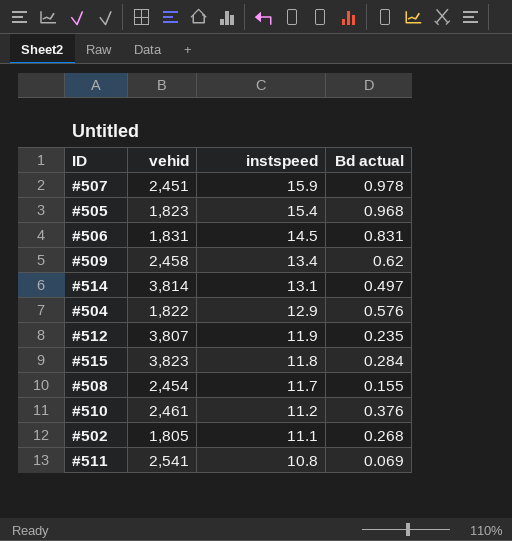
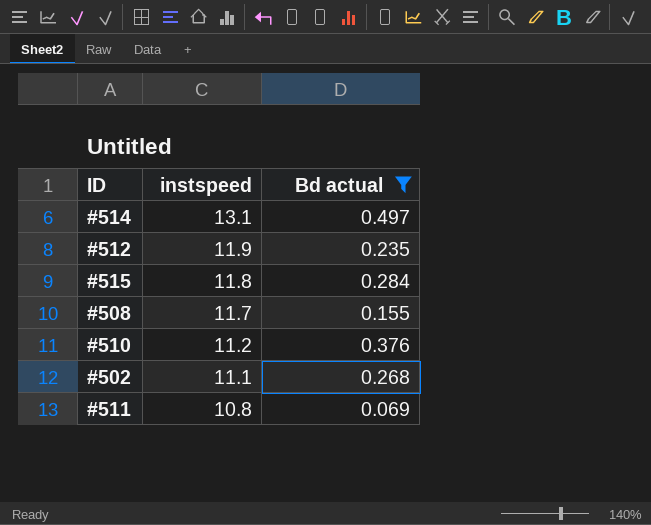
filter: none -> Bd actual <= 0.497
column vehid | position: 2 -> none

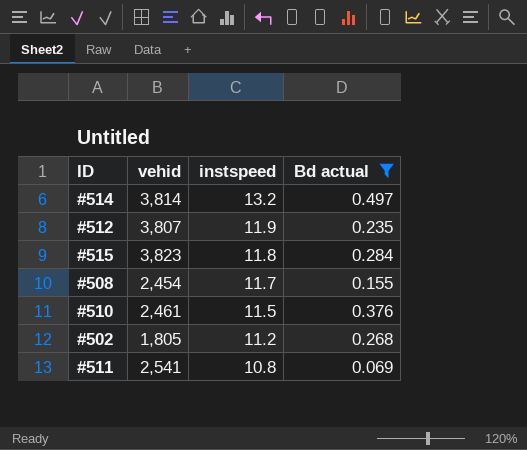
column vehid | position: none -> 2
#514 | instspeed: 13.1 -> 13.2
#510 | instspeed: 11.2 -> 11.5
#502 | instspeed: 11.1 -> 11.2

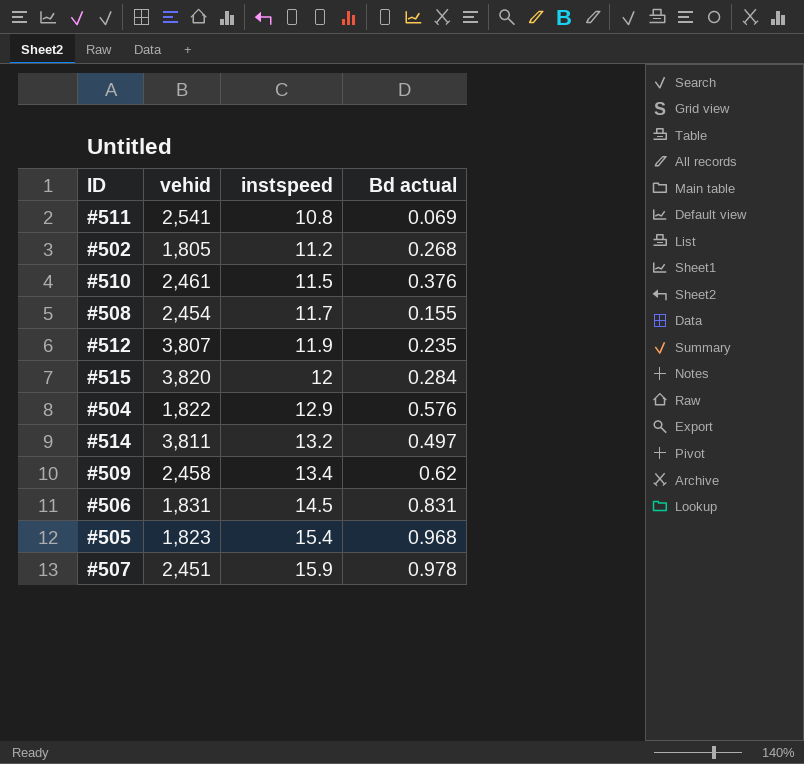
filter: Bd actual <= 0.497 -> none
row order: instspeed descending -> instspeed ascending
#515 | vehid: 3,823 -> 3,820
#515 | instspeed: 11.8 -> 12
#514 | vehid: 3,814 -> 3,811

